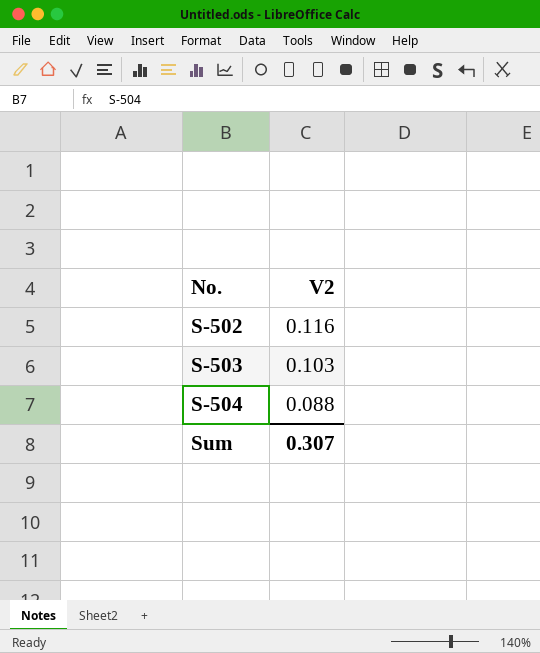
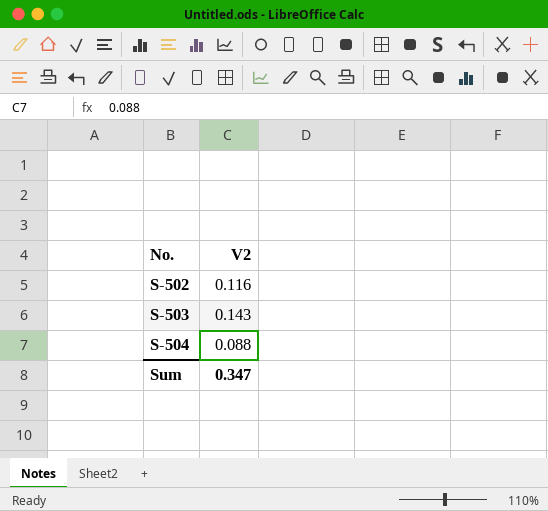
S-503 | V2: 0.103 -> 0.143
Sum | V2: 0.307 -> 0.347

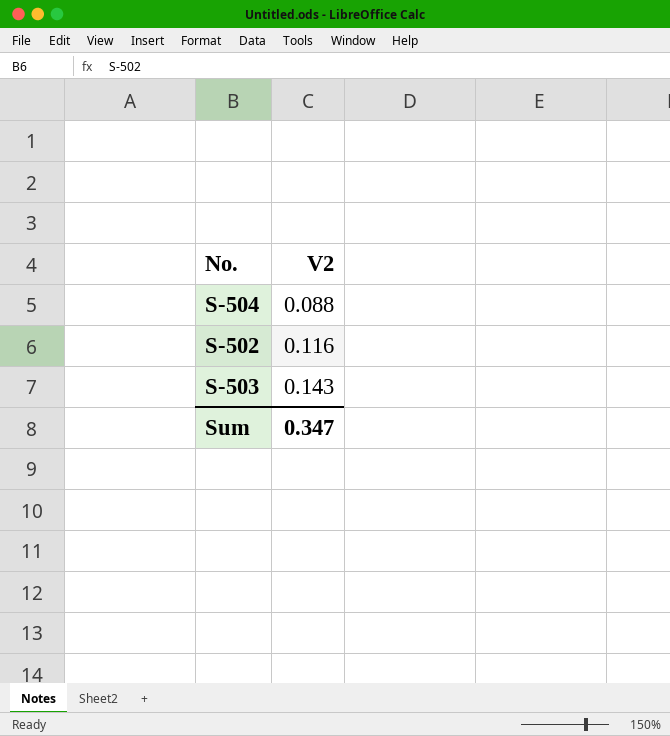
row order: No. ascending -> V2 ascending

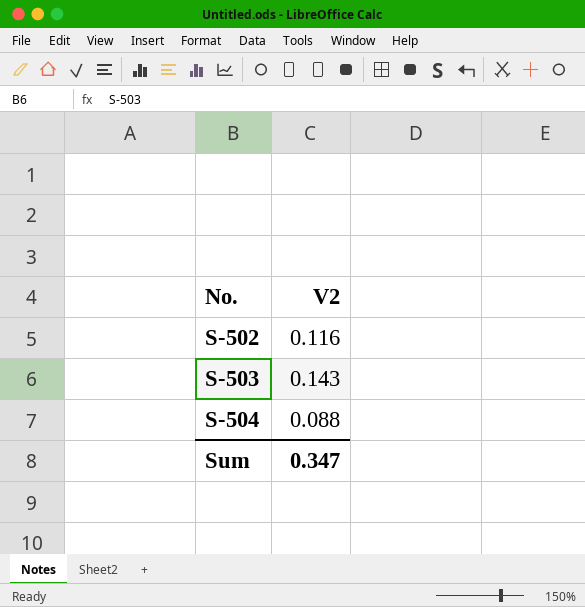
row order: V2 ascending -> No. ascending

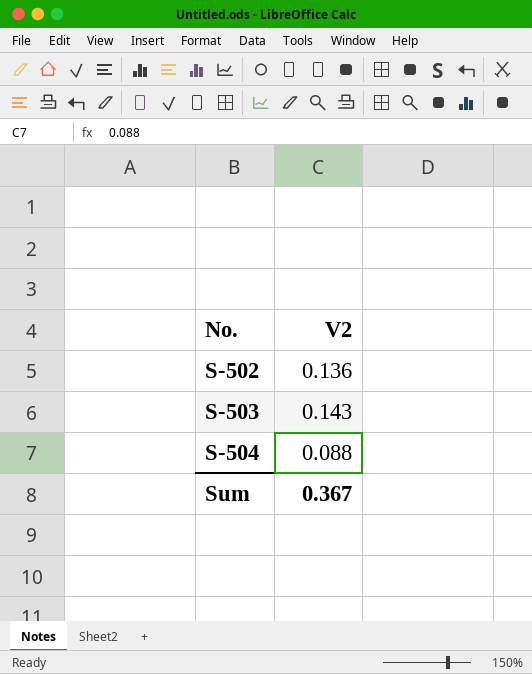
S-502 | V2: 0.116 -> 0.136
Sum | V2: 0.347 -> 0.367

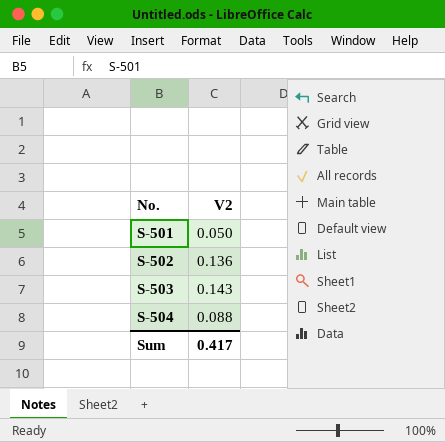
row S-501: none -> 0.050
Sum | V2: 0.367 -> 0.417

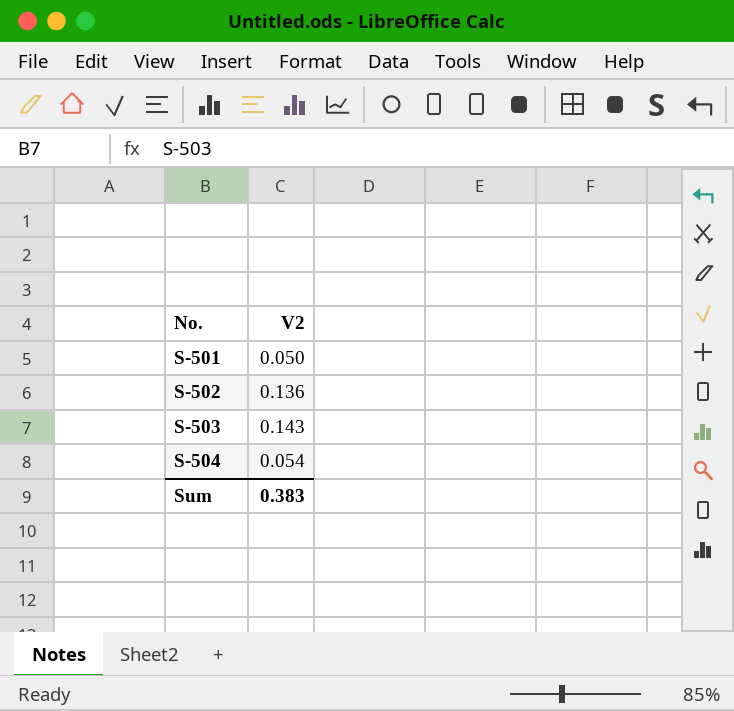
S-504 | V2: 0.088 -> 0.054
Sum | V2: 0.417 -> 0.383

